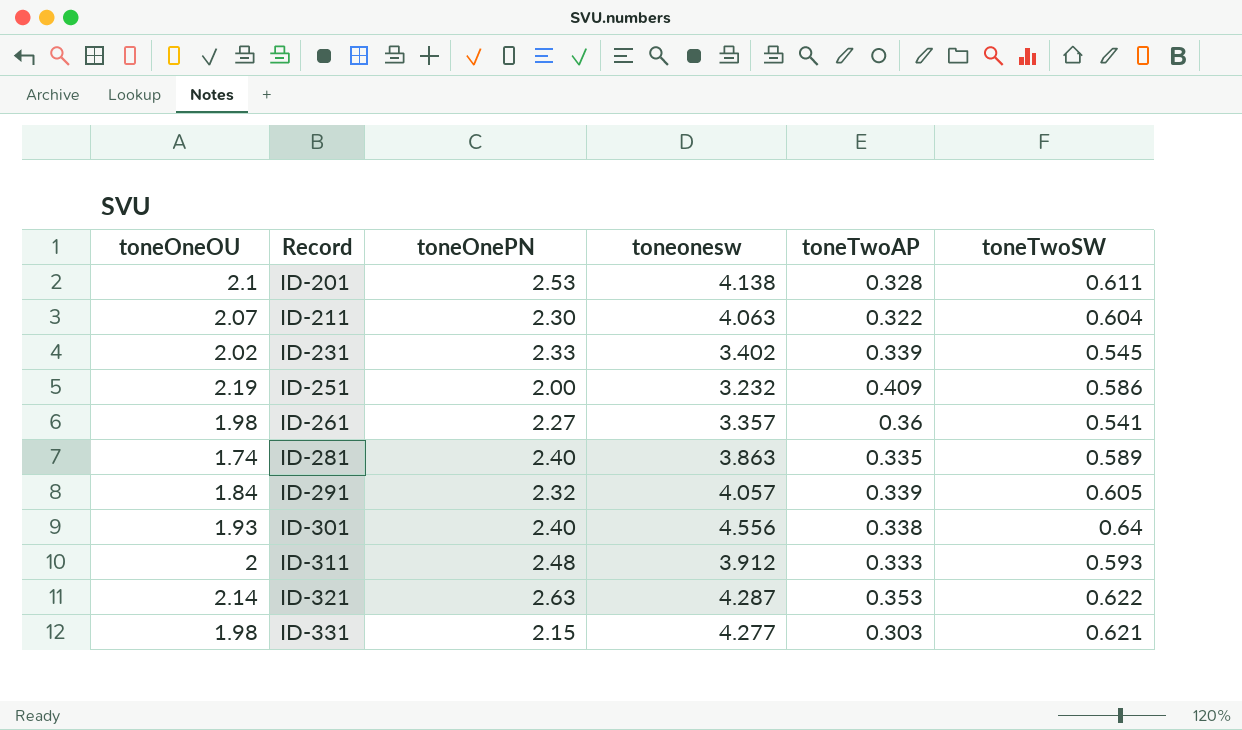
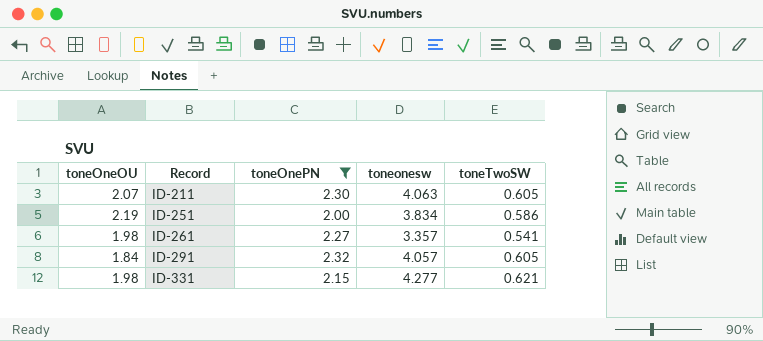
filter: none -> toneOnePN <= 2.32
column toneTwoAP | position: 5 -> none
ID-211 | toneTwoSW: 0.604 -> 0.605
ID-251 | toneonesw: 3.232 -> 3.834

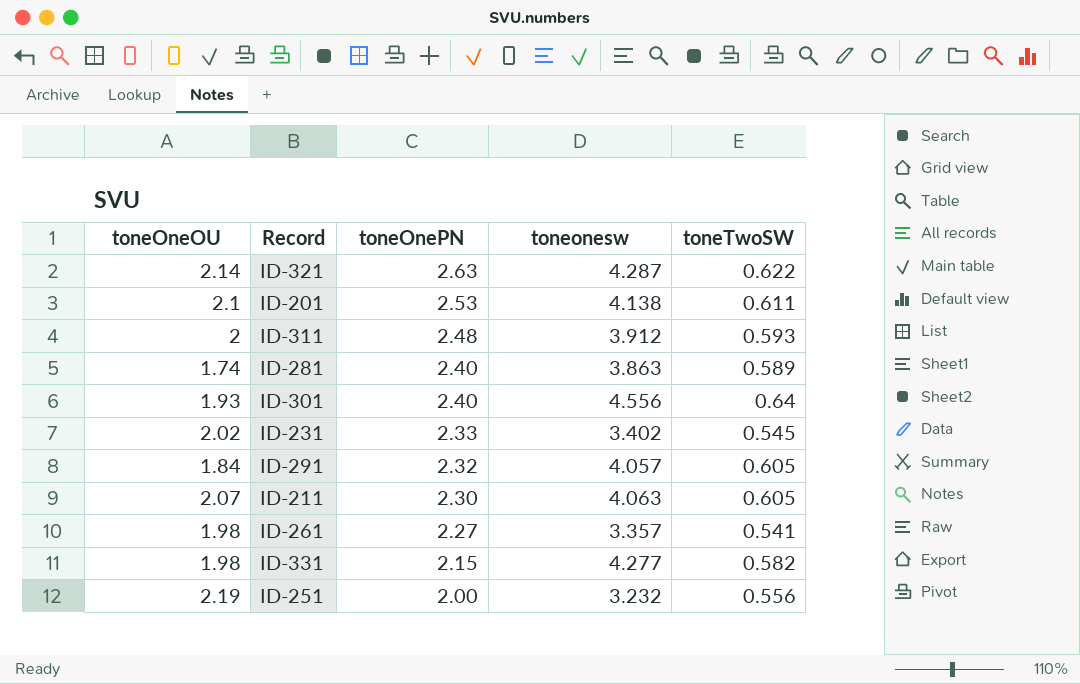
filter: toneOnePN <= 2.32 -> none
row order: Record ascending -> toneOnePN descending
ID-331 | toneTwoSW: 0.621 -> 0.582
ID-251 | toneonesw: 3.834 -> 3.232
ID-251 | toneTwoSW: 0.586 -> 0.556

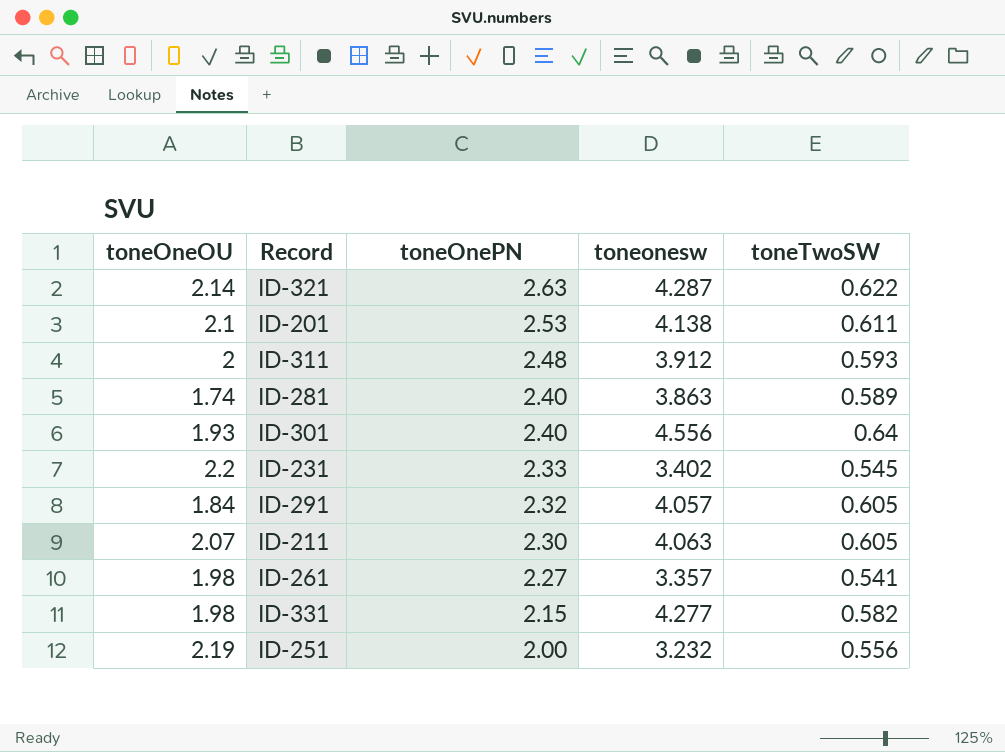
ID-231 | toneOneOU: 2.02 -> 2.2

